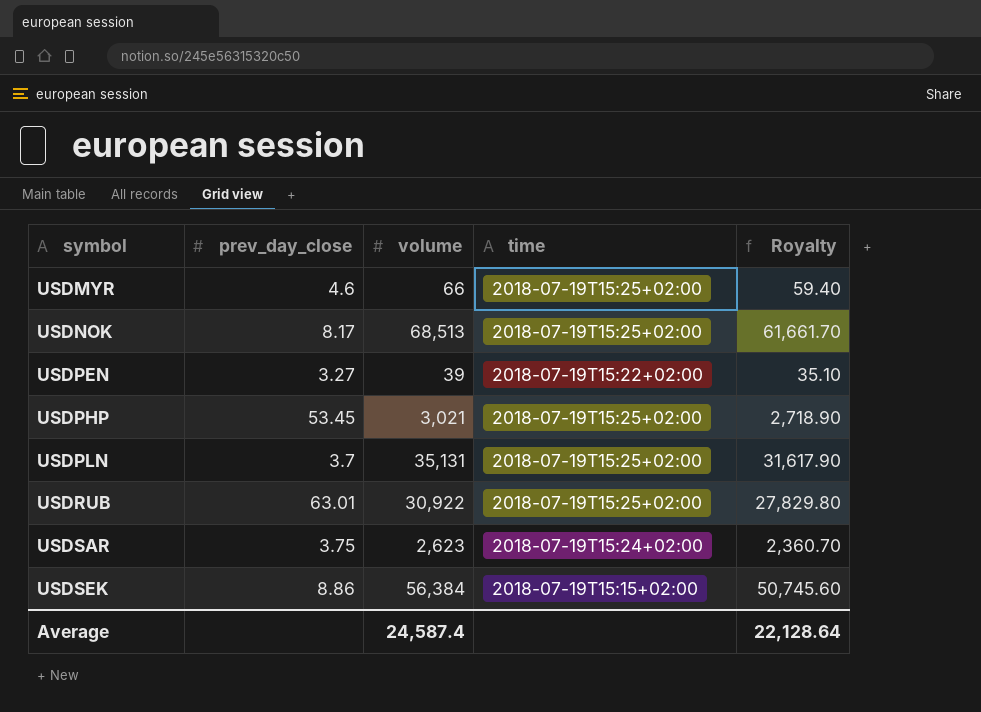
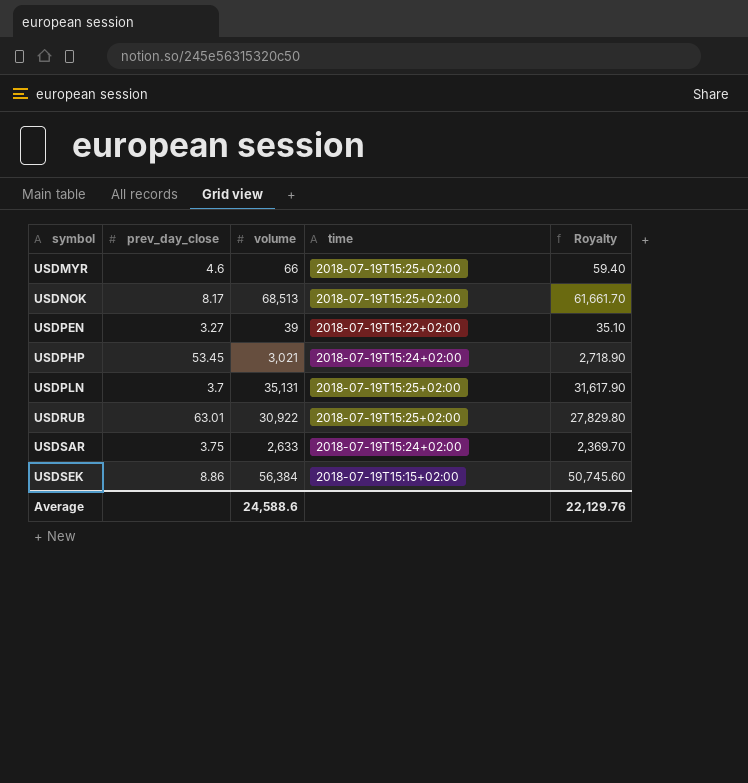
USDPHP | time: 2018-07-19T15:25+02:00 -> 2018-07-19T15:24+02:00
USDSAR | volume: 2,623 -> 2,633
USDSAR | Royalty: 2,360.70 -> 2,369.70
Average | volume: 24,587.4 -> 24,588.6
Average | Royalty: 22,128.64 -> 22,129.76

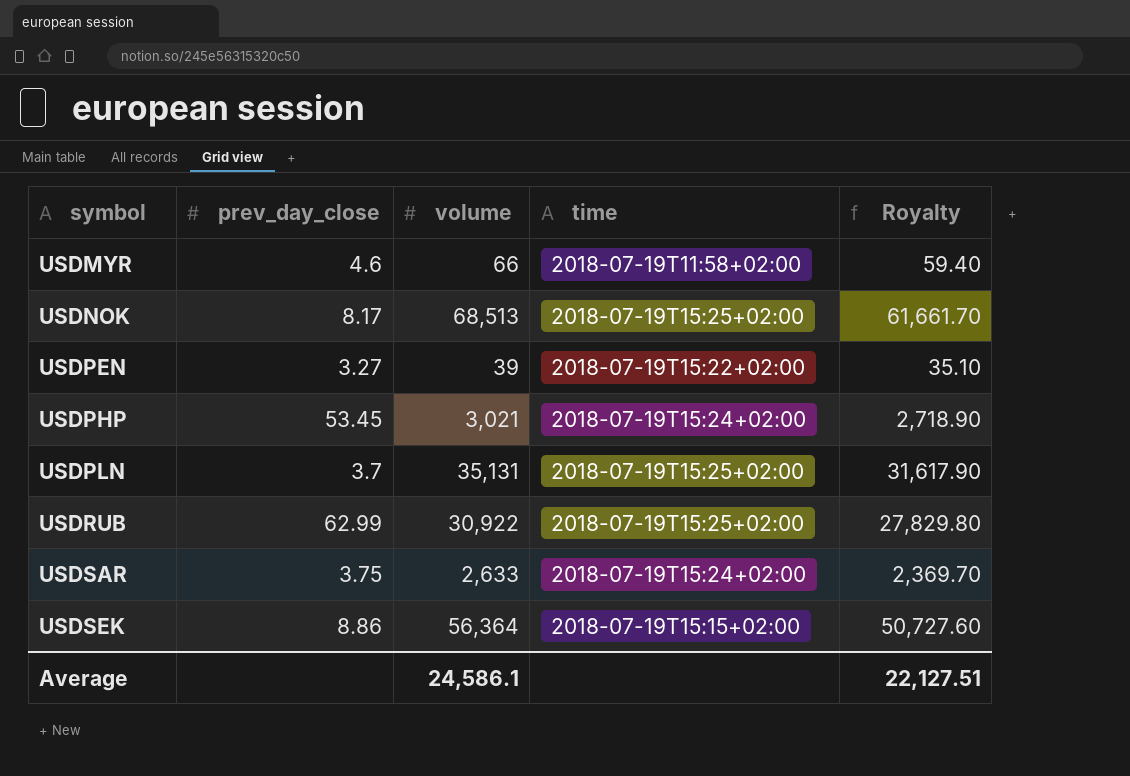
USDMYR | time: 2018-07-19T15:25+02:00 -> 2018-07-19T11:58+02:00
USDRUB | prev_day_close: 63.01 -> 62.99
USDSEK | volume: 56,384 -> 56,364
USDSEK | Royalty: 50,745.60 -> 50,727.60
Average | volume: 24,588.6 -> 24,586.1
Average | Royalty: 22,129.76 -> 22,127.51

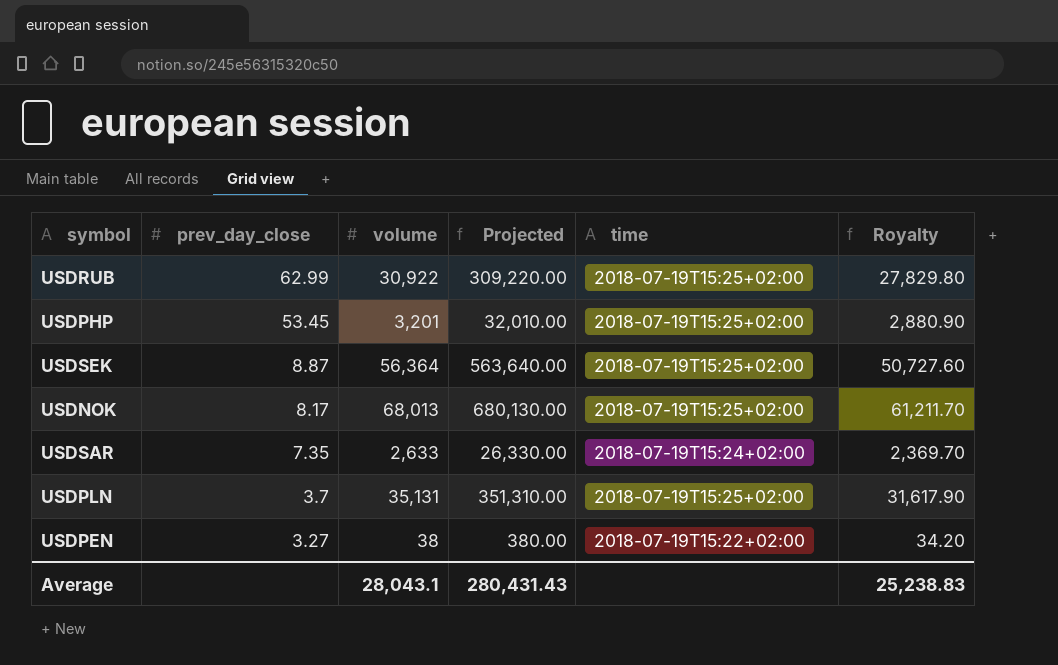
row order: symbol ascending -> prev_day_close descending
column Projected | formula: none -> [volume] * 10
row USDMYR: 4.6 | 66 | 2018-07-19T11:58+02:00 | 59.40 -> none
USDPHP | volume: 3,021 -> 3,201
USDPHP | time: 2018-07-19T15:24+02:00 -> 2018-07-19T15:25+02:00
USDPHP | Royalty: 2,718.90 -> 2,880.90
USDSEK | prev_day_close: 8.86 -> 8.87
USDSEK | time: 2018-07-19T15:15+02:00 -> 2018-07-19T15:25+02:00
USDNOK | volume: 68,513 -> 68,013
USDNOK | Royalty: 61,661.70 -> 61,211.70
USDSAR | prev_day_close: 3.75 -> 7.35
USDPEN | volume: 39 -> 38
USDPEN | Royalty: 35.10 -> 34.20
Average | volume: 24,586.1 -> 28,043.1
Average | Royalty: 22,127.51 -> 25,238.83

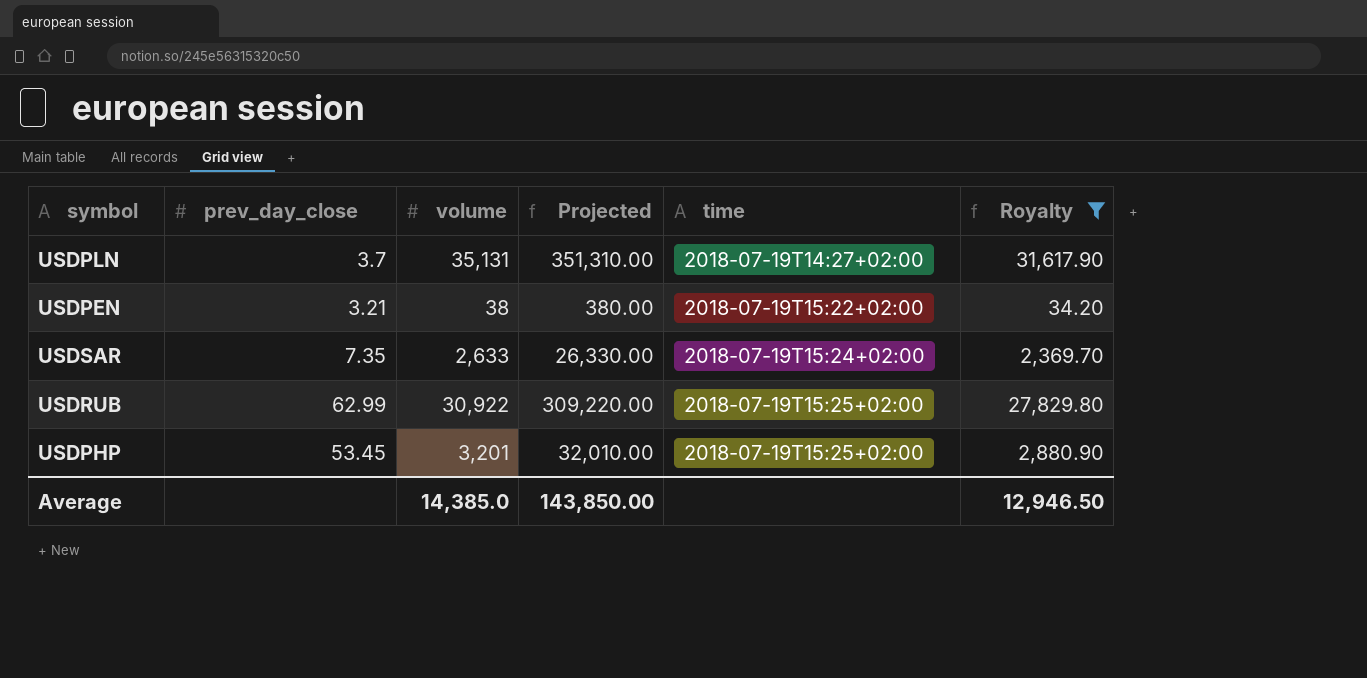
filter: none -> Royalty <= 31,617.90
row order: prev_day_close descending -> time ascending
USDPLN | time: 2018-07-19T15:25+02:00 -> 2018-07-19T14:27+02:00
USDPEN | prev_day_close: 3.27 -> 3.21
Average | volume: 28,043.1 -> 14,385.0
Average | Projected: 280,431.43 -> 143,850.00
Average | Royalty: 25,238.83 -> 12,946.50

